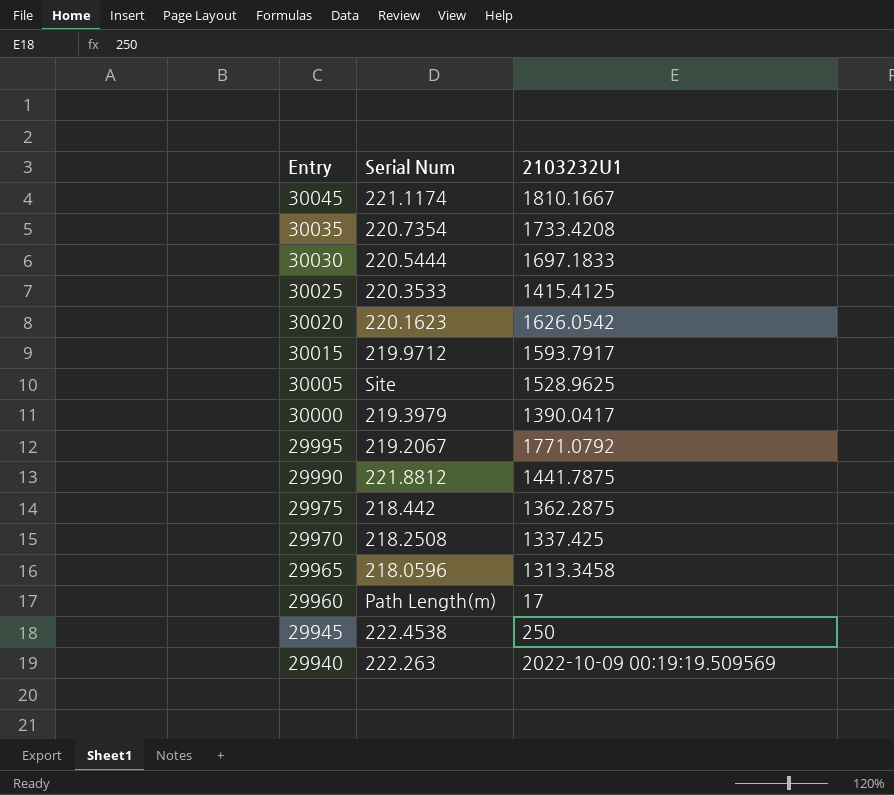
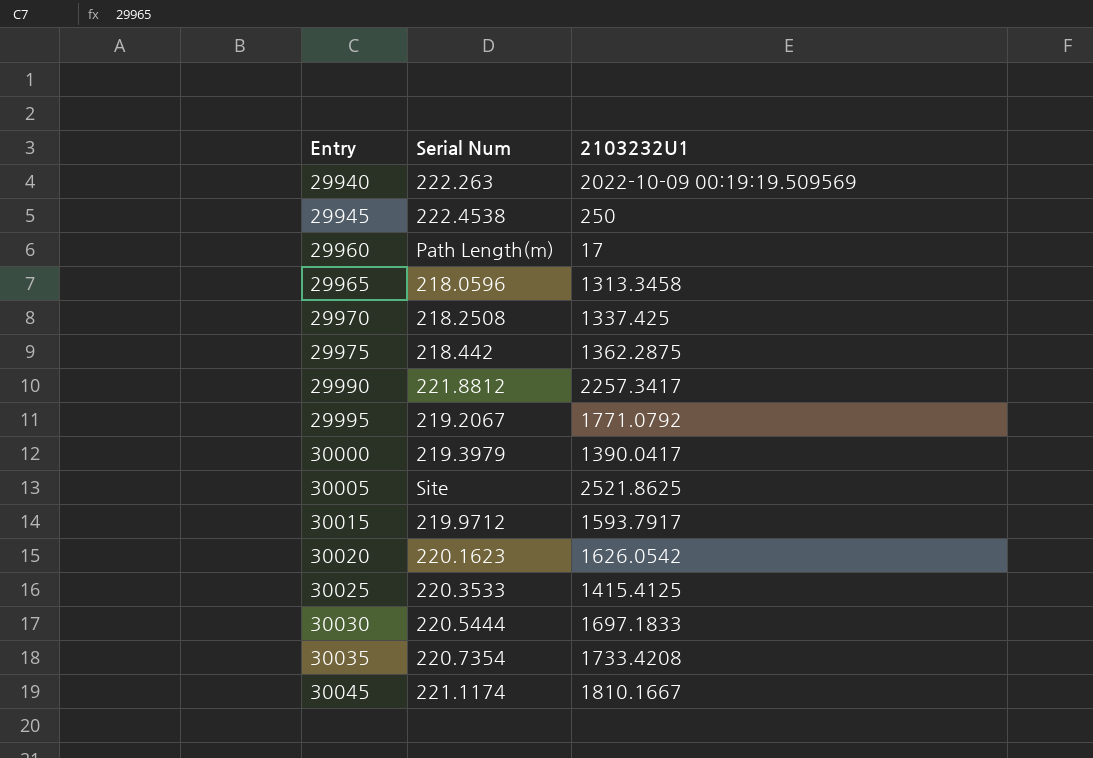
row order: Entry descending -> Entry ascending
29990 | 2103232U1: 1441.7875 -> 2257.3417
30005 | 2103232U1: 1528.9625 -> 2521.8625

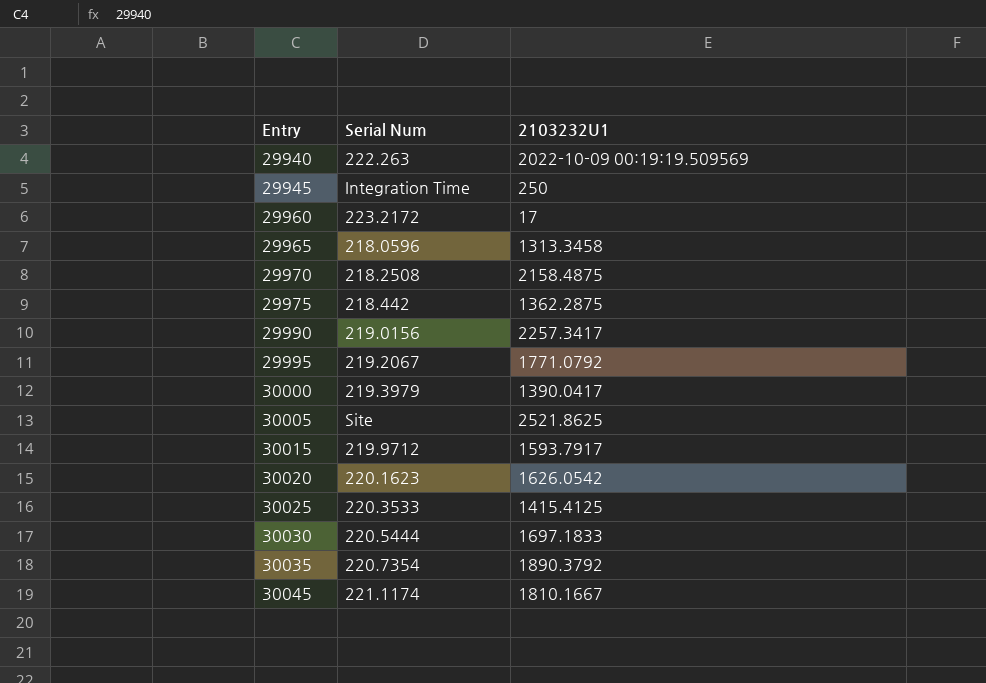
29945 | Serial Num: 222.4538 -> Integration Time
29960 | Serial Num: Path Length(m) -> 223.2172
29970 | 2103232U1: 1337.425 -> 2158.4875
29990 | Serial Num: 221.8812 -> 219.0156
30035 | 2103232U1: 1733.4208 -> 1890.3792

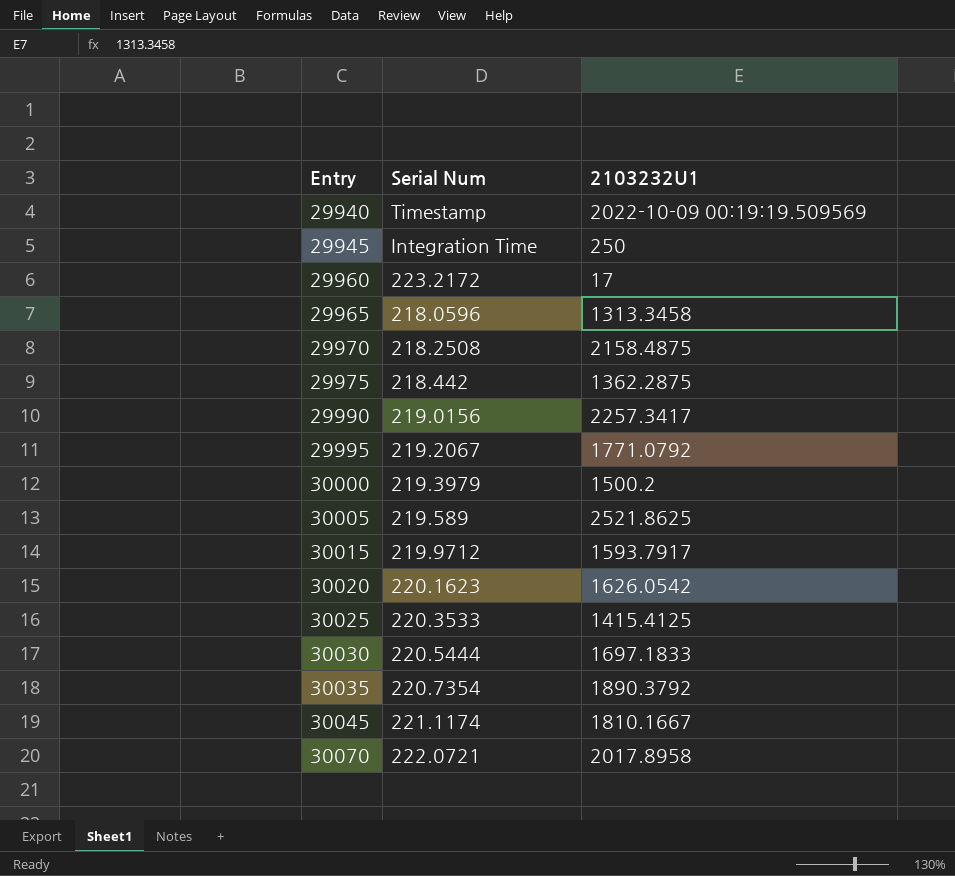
29940 | Serial Num: 222.263 -> Timestamp
30000 | 2103232U1: 1390.0417 -> 1500.2
30005 | Serial Num: Site -> 219.589
row 30070: none -> 222.0721 | 2017.8958

